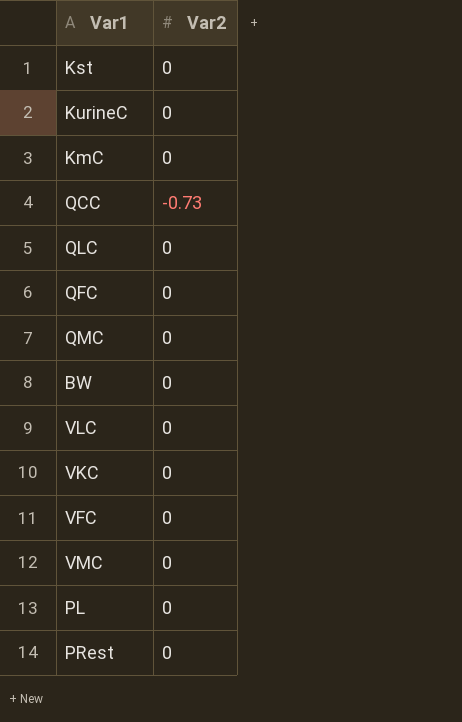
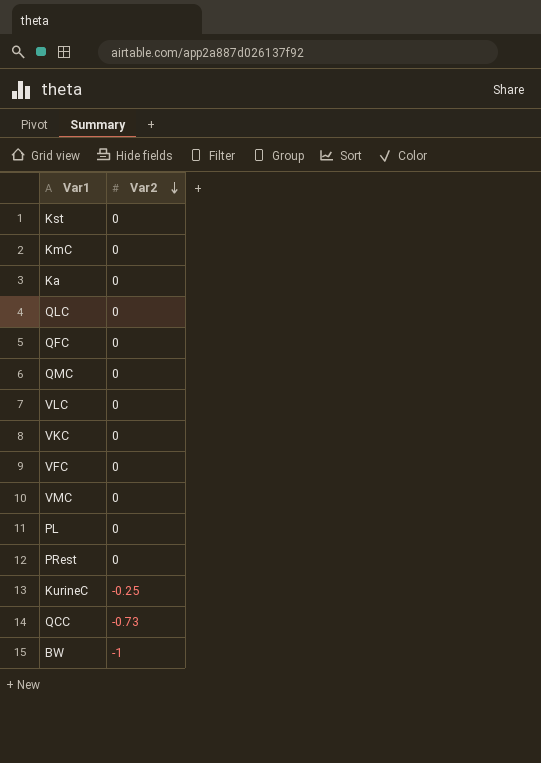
row order: none -> Var2 descending
row Ka: none -> 0
KurineC | Var2: 0 -> -0.25
BW | Var2: 0 -> -1

